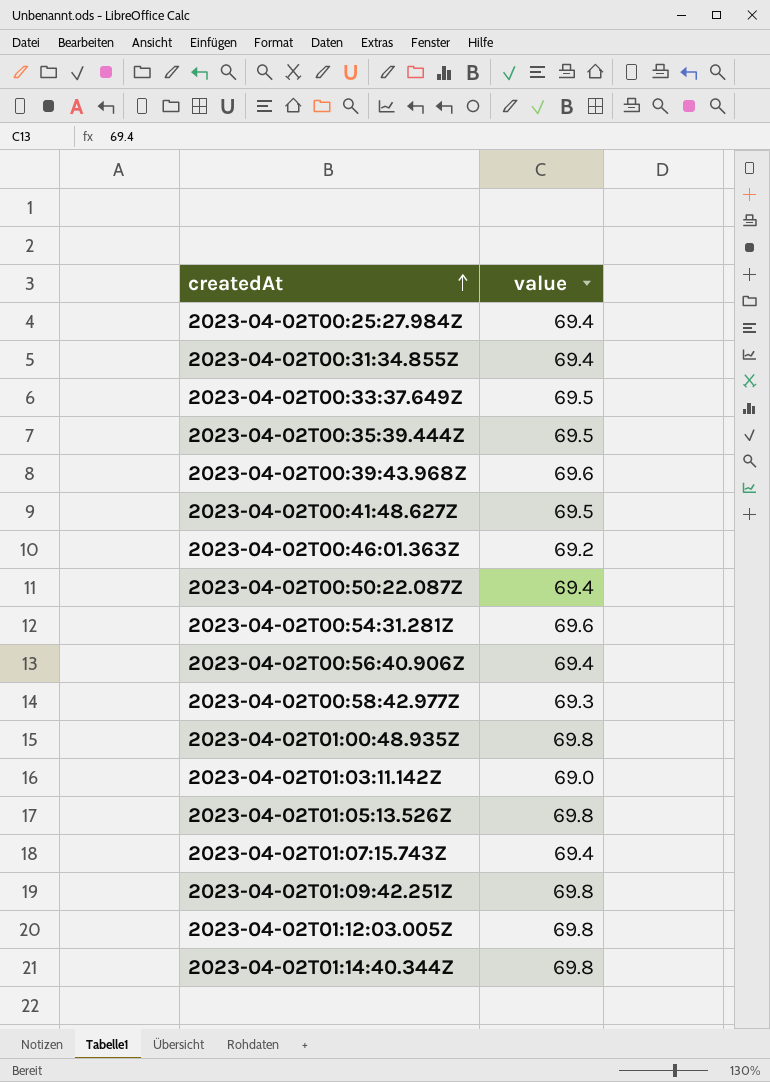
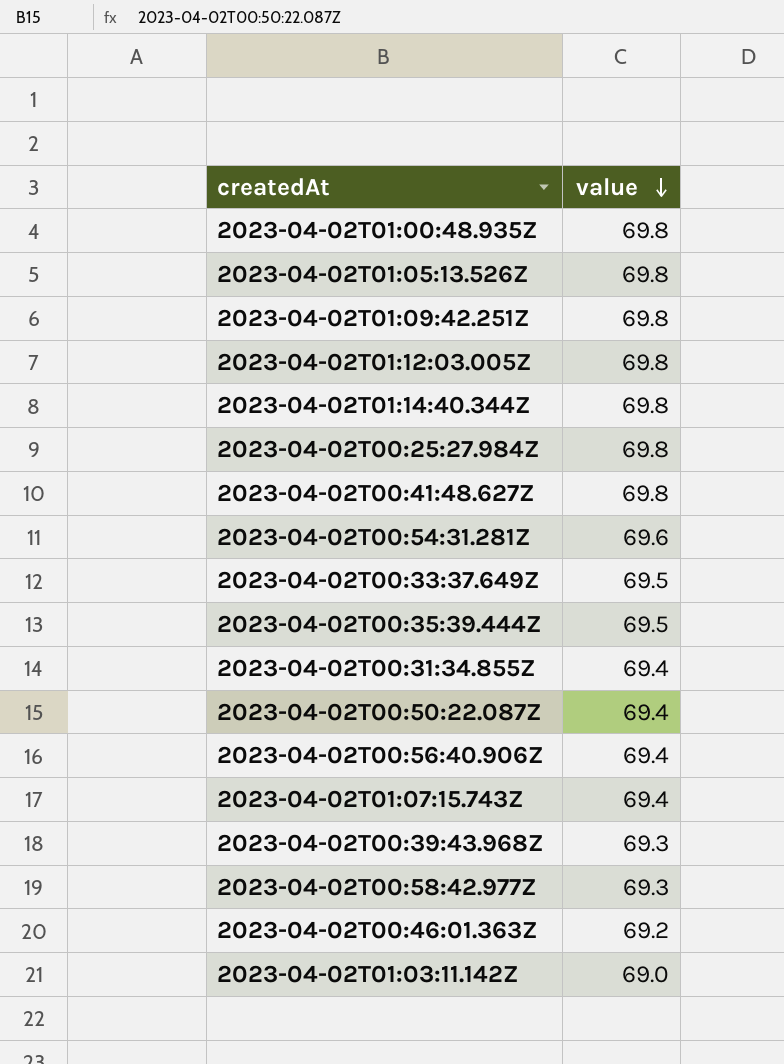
row order: createdAt ascending -> value descending
2023-04-02T00:25:27.984Z | value: 69.4 -> 69.8
2023-04-02T00:41:48.627Z | value: 69.5 -> 69.8
2023-04-02T00:39:43.968Z | value: 69.6 -> 69.3

